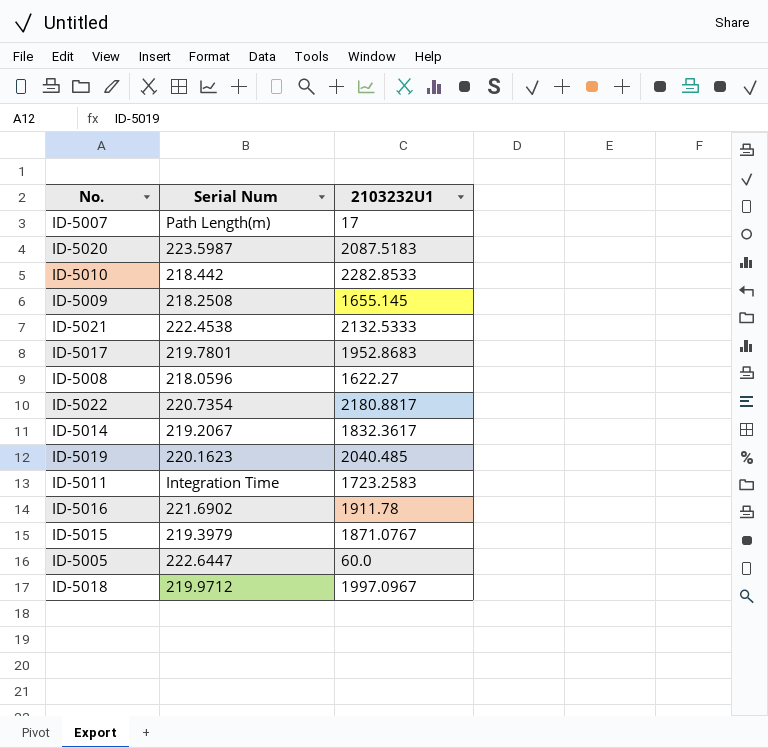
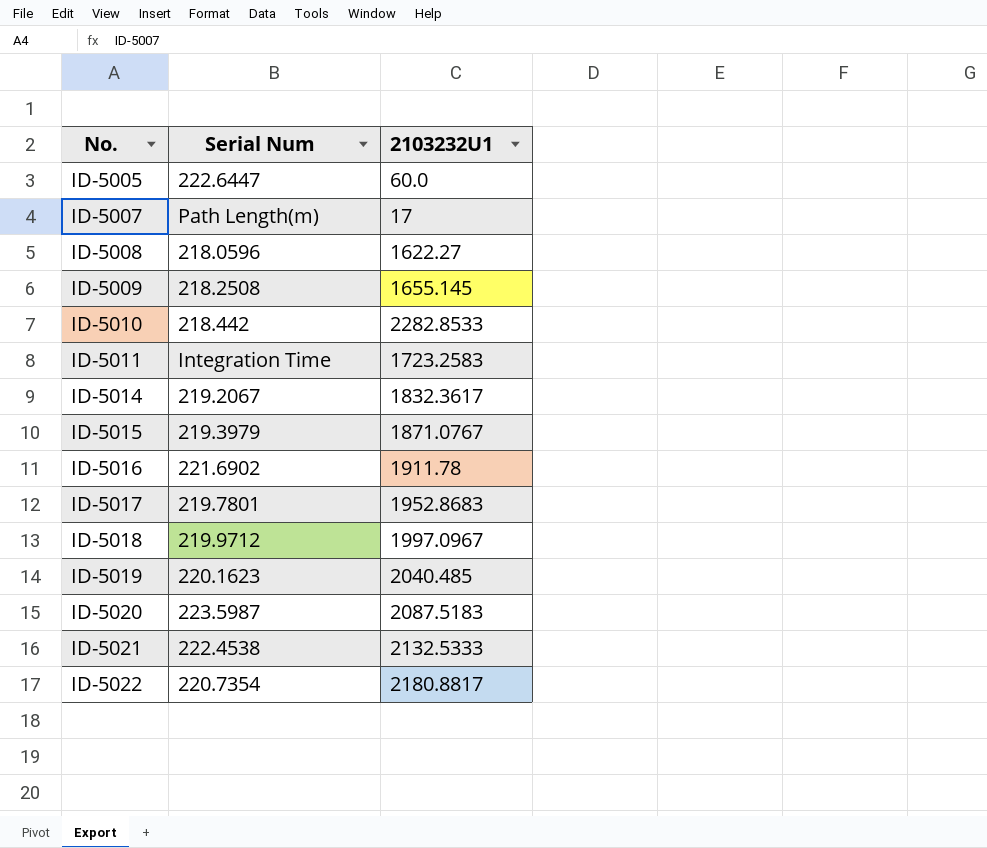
row order: none -> No. ascending

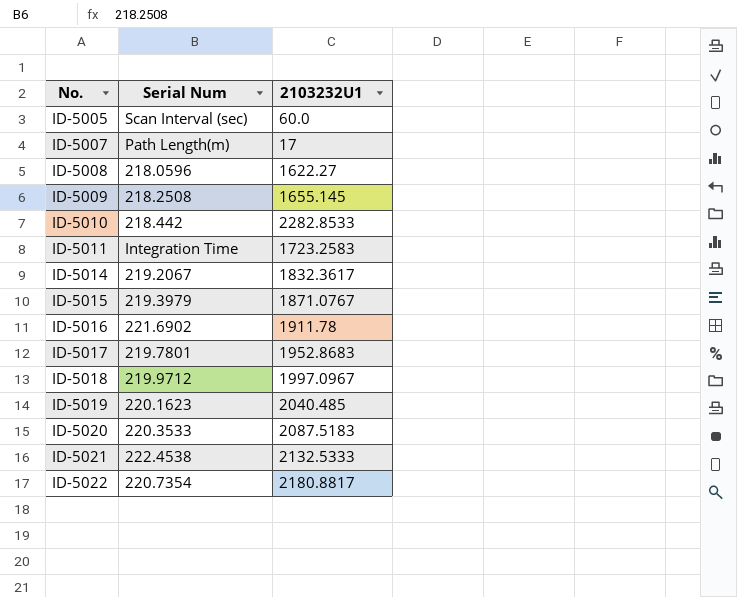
ID-5005 | Serial Num: 222.6447 -> Scan Interval (sec)
ID-5020 | Serial Num: 223.5987 -> 220.3533

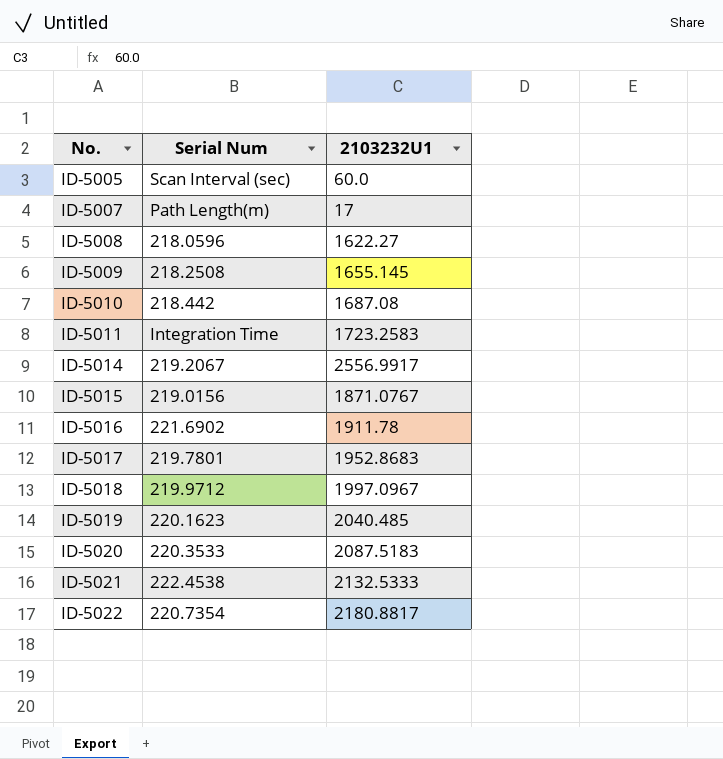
ID-5010 | 2103232U1: 2282.8533 -> 1687.08
ID-5014 | 2103232U1: 1832.3617 -> 2556.9917
ID-5015 | Serial Num: 219.3979 -> 219.0156

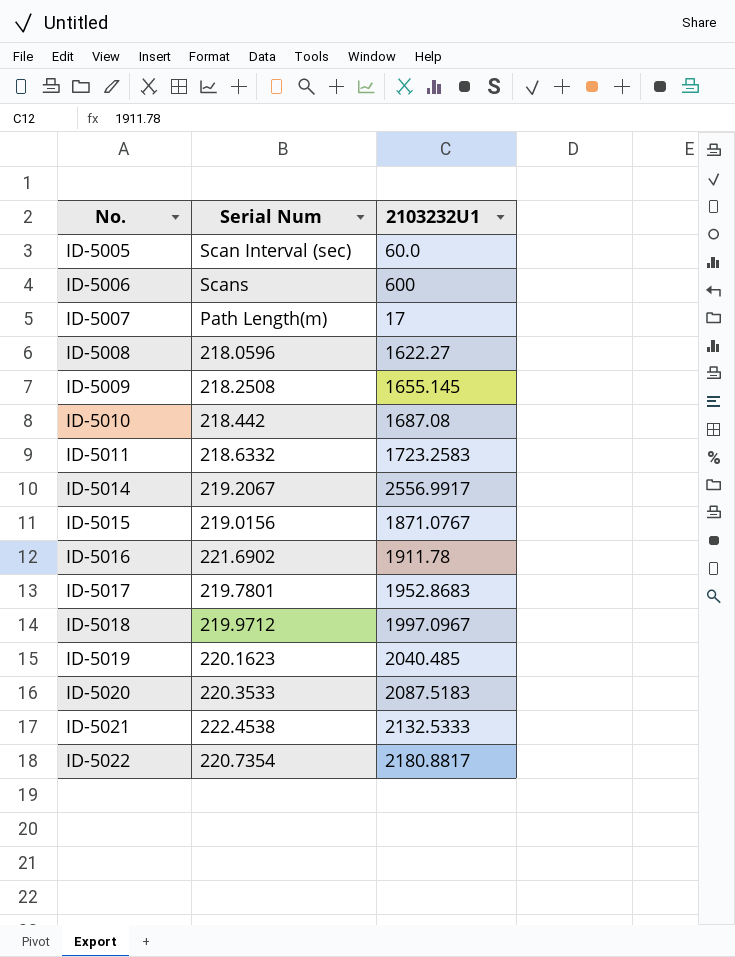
row ID-5006: none -> Scans | 600
ID-5011 | Serial Num: Integration Time -> 218.6332

